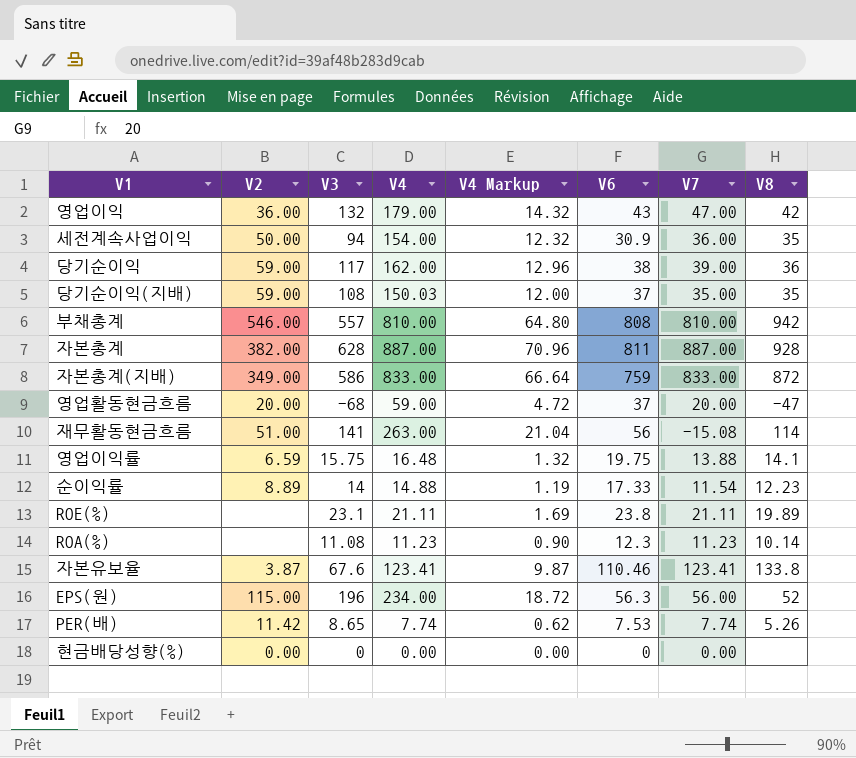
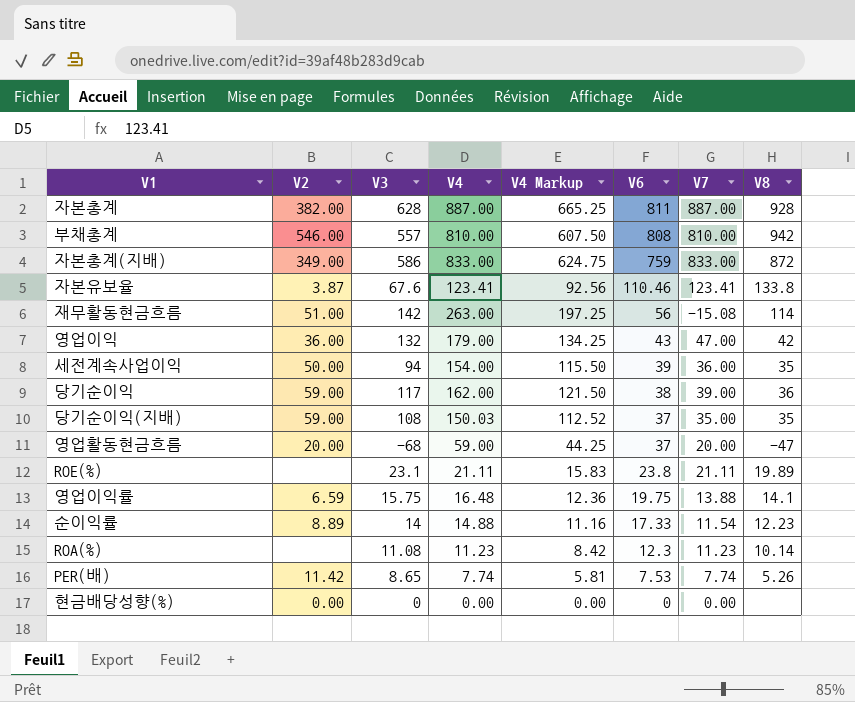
row order: none -> V6 descending
column V4 Markup | formula: [V4] * 0.08 -> [V4] * 0.75
row EPS(원): 115.00 | 196 | 234.00 | 18.72 | 56.3 | 56.00 | 52 -> none
재무활동현금흐름 | V3: 141 -> 142
세전계속사업이익 | V6: 30.9 -> 39

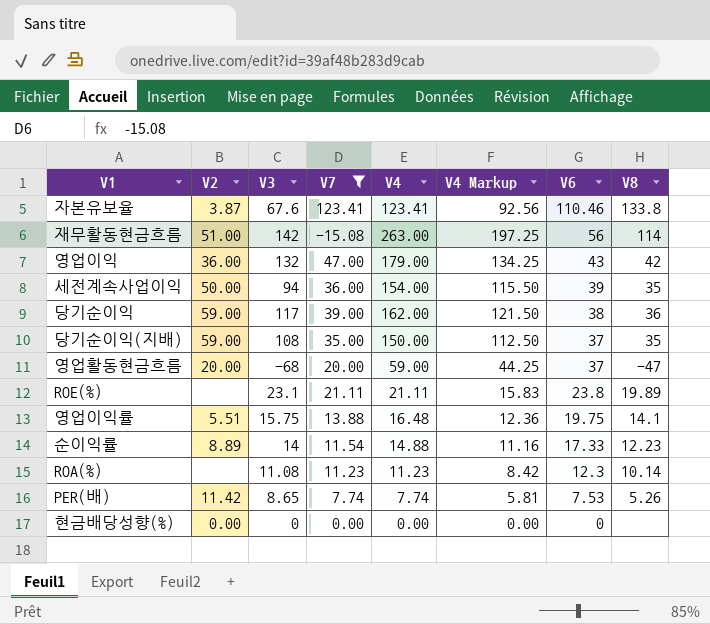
filter: none -> V7 <= 123.41
column V7 | position: 7 -> 4
당기순이익(지배) | V4: 150.03 -> 150.00
당기순이익(지배) | V4 Markup: 112.52 -> 112.50
영업이익률 | V2: 6.59 -> 5.51

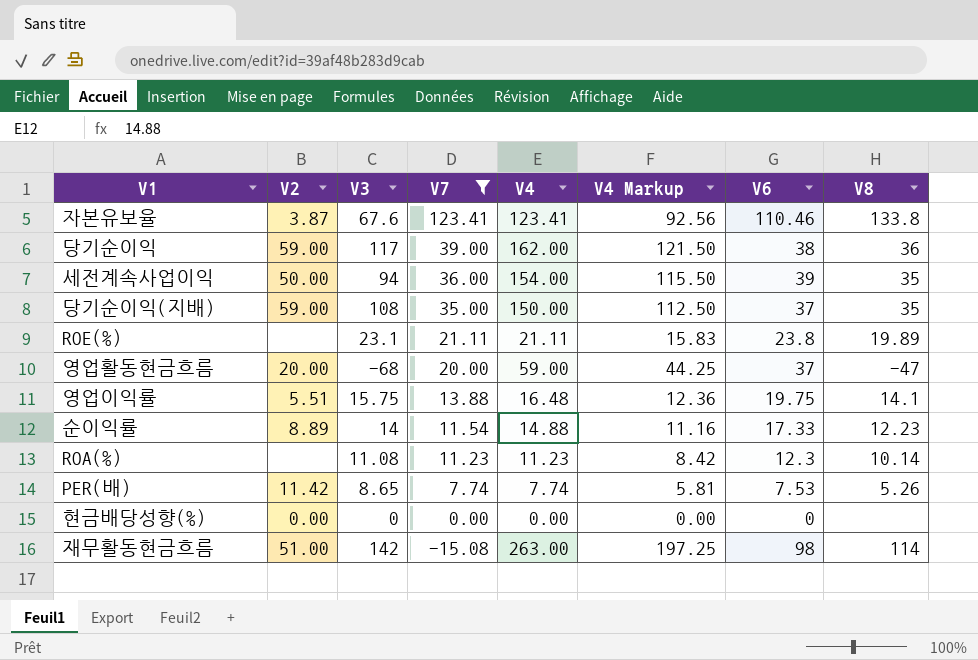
row order: V6 descending -> V7 descending
row 영업이익: 36.00 | 132 | 47.00 | 179.00 | 134.25 | 43 | 42 -> none
재무활동현금흐름 | V6: 56 -> 98

